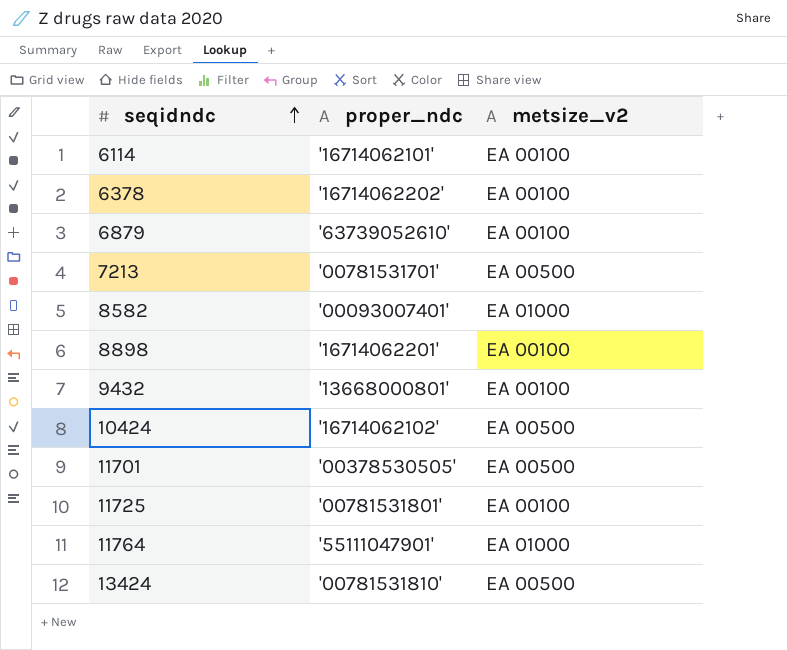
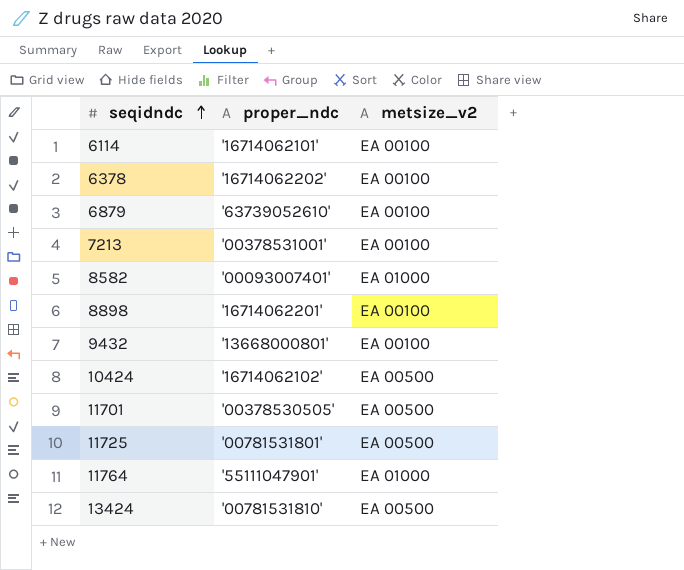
7213 | proper_ndc: '00781531701' -> '00378531001'
7213 | metsize_v2: EA 00500 -> EA 00100
11725 | metsize_v2: EA 00100 -> EA 00500

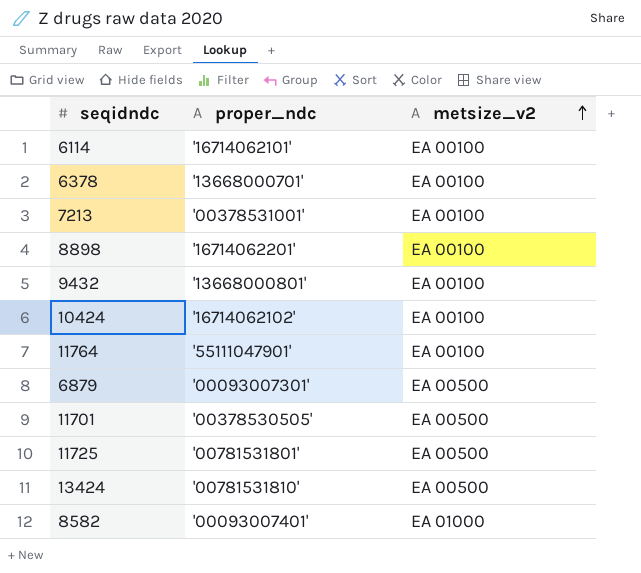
row order: seqidndc ascending -> metsize_v2 ascending
6378 | proper_ndc: '16714062202' -> '13668000701'
10424 | metsize_v2: EA 00500 -> EA 00100
11764 | metsize_v2: EA 01000 -> EA 00100
6879 | proper_ndc: '63739052610' -> '00093007301'
6879 | metsize_v2: EA 00100 -> EA 00500

